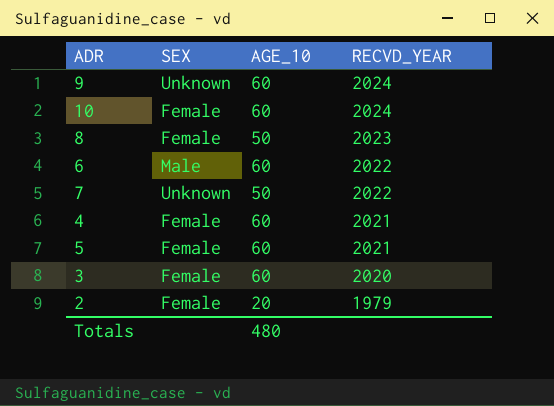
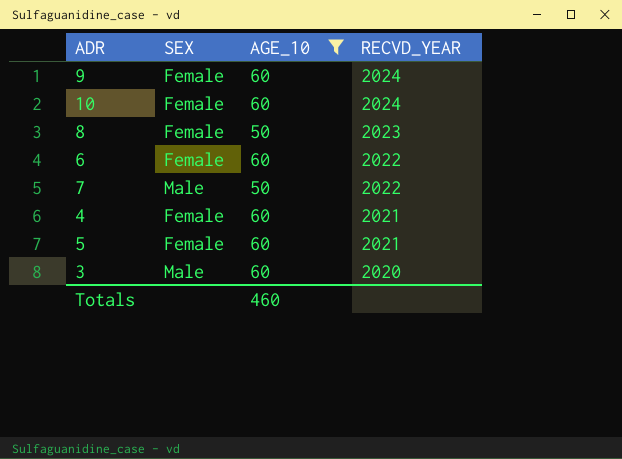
filter: none -> AGE_10 != 20
9 | SEX: Unknown -> Female
6 | SEX: Male -> Female
7 | SEX: Unknown -> Male
3 | SEX: Female -> Male
Totals | AGE_10: 480 -> 460

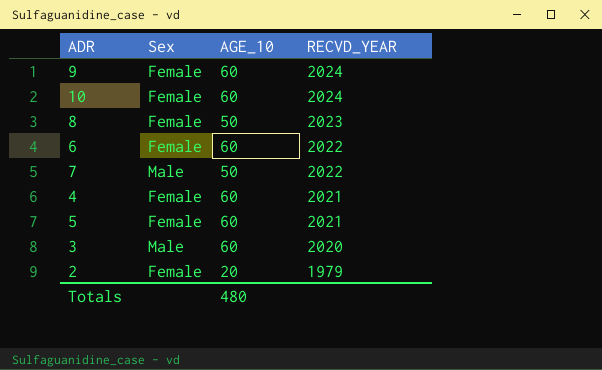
filter: AGE_10 != 20 -> none
column name: SEX -> Sex
Totals | AGE_10: 460 -> 480

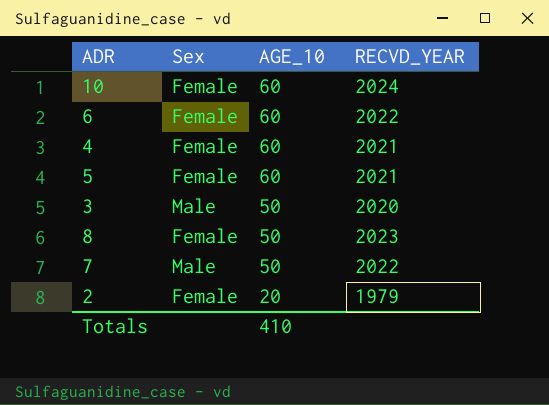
row order: RECVD_YEAR descending -> AGE_10 descending
row 9: Female | 60 | 2024 -> none
3 | AGE_10: 60 -> 50
Totals | AGE_10: 480 -> 410

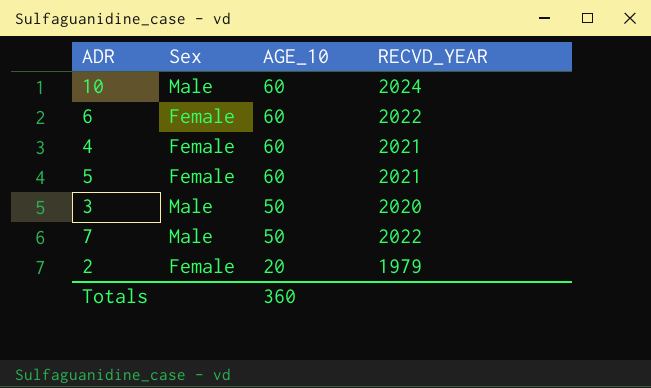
row 8: Female | 50 | 2023 -> none
10 | Sex: Female -> Male
Totals | AGE_10: 410 -> 360

